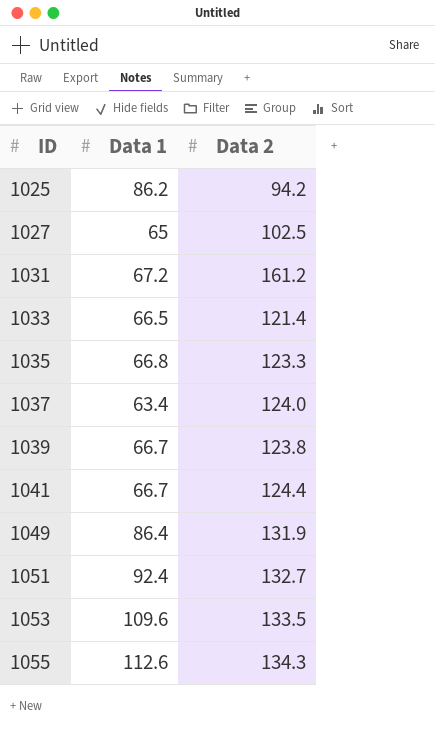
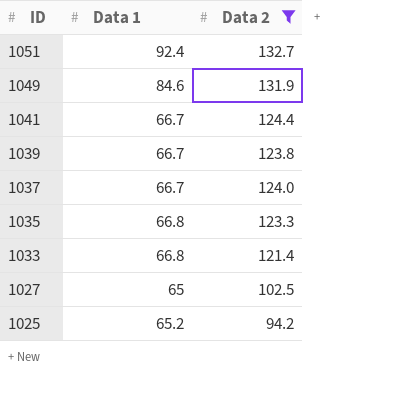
filter: none -> Data 2 <= 132.7
row order: ID ascending -> ID descending
1049 | Data 1: 86.4 -> 84.6
1037 | Data 1: 63.4 -> 66.7
1033 | Data 1: 66.5 -> 66.8
1025 | Data 1: 86.2 -> 65.2

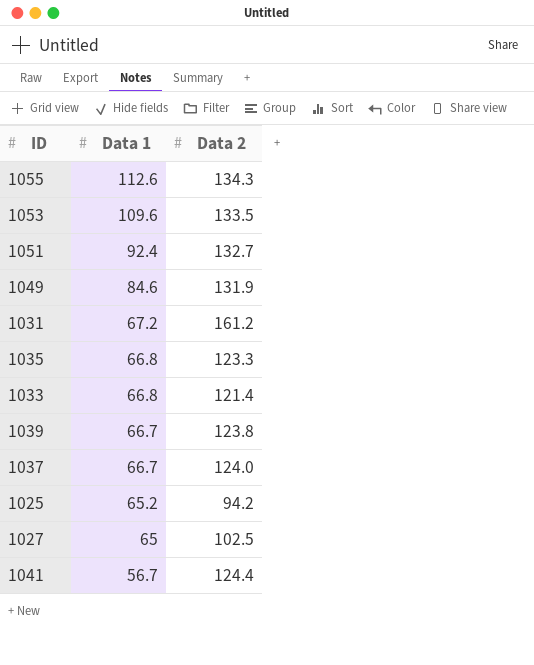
filter: Data 2 <= 132.7 -> none
row order: ID descending -> Data 1 descending
1041 | Data 1: 66.7 -> 56.7

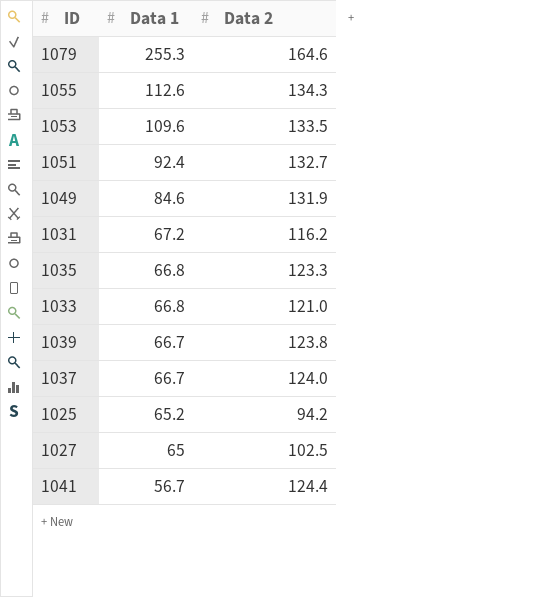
row 1079: none -> 255.3 | 164.6
1031 | Data 2: 161.2 -> 116.2
1033 | Data 2: 121.4 -> 121.0

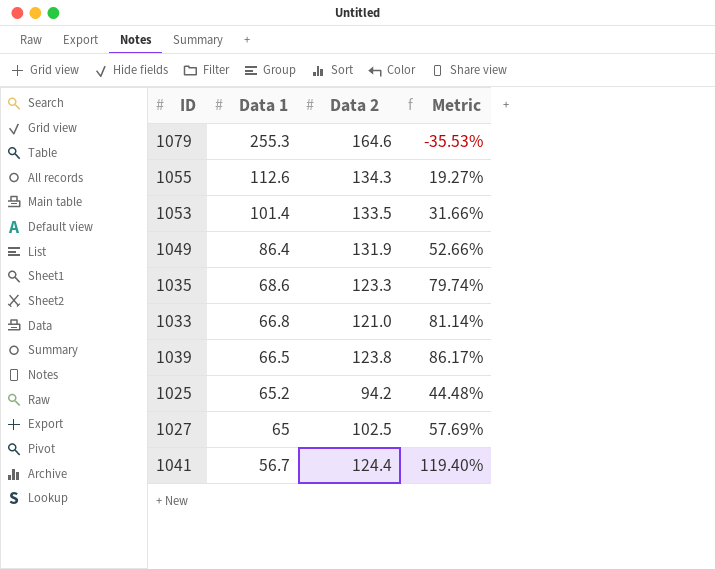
column Metric | formula: none -> ([Data 2] - [Data 1]) / [Data 1]
row 1051: 92.4 | 132.7 -> none
row 1031: 67.2 | 116.2 -> none
row 1037: 66.7 | 124.0 -> none
1053 | Data 1: 109.6 -> 101.4
1049 | Data 1: 84.6 -> 86.4
1035 | Data 1: 66.8 -> 68.6
1039 | Data 1: 66.7 -> 66.5

